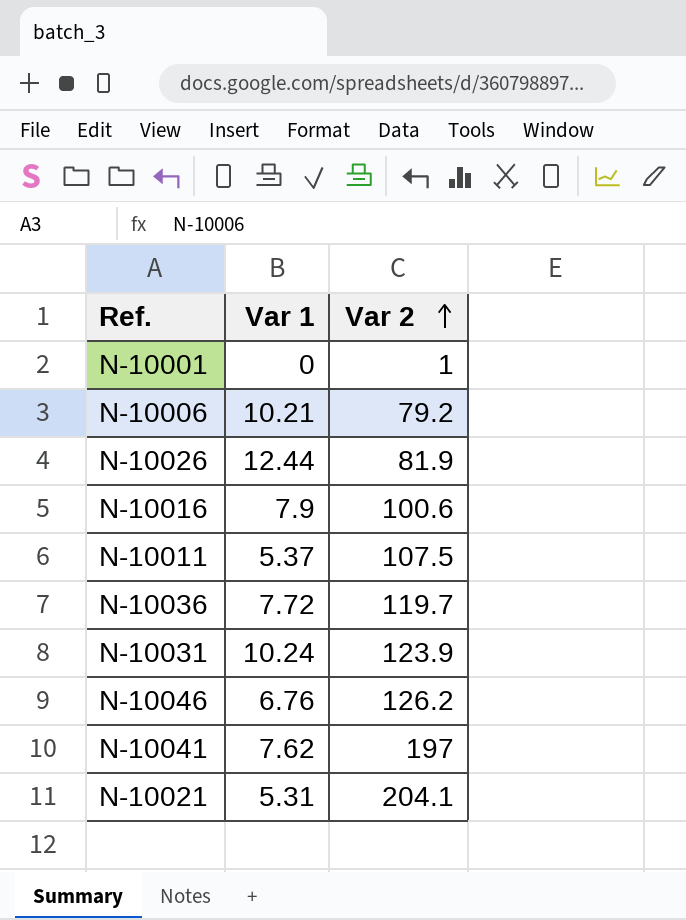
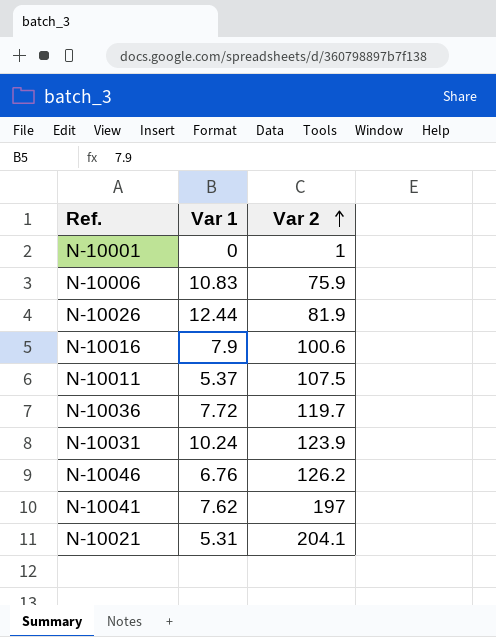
N-10006 | Var 1: 10.21 -> 10.83
N-10006 | Var 2: 79.2 -> 75.9

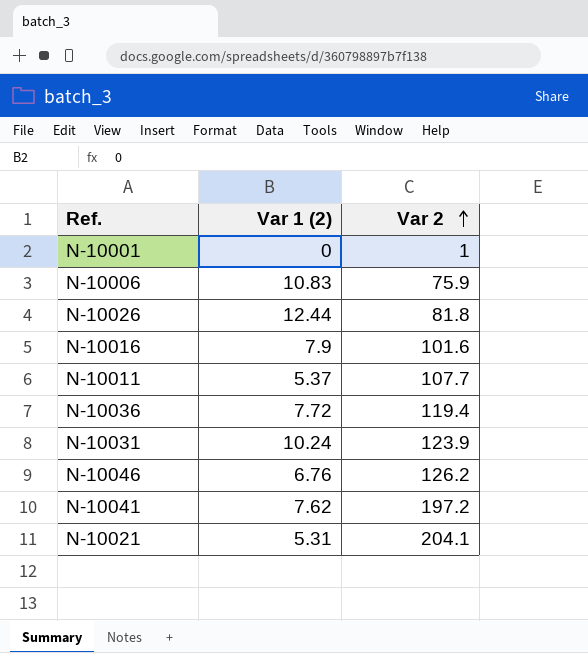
column name: Var 1 -> Var 1 (2)
N-10026 | Var 2: 81.9 -> 81.8
N-10016 | Var 2: 100.6 -> 101.6
N-10011 | Var 2: 107.5 -> 107.7
N-10036 | Var 2: 119.7 -> 119.4
N-10041 | Var 2: 197 -> 197.2

